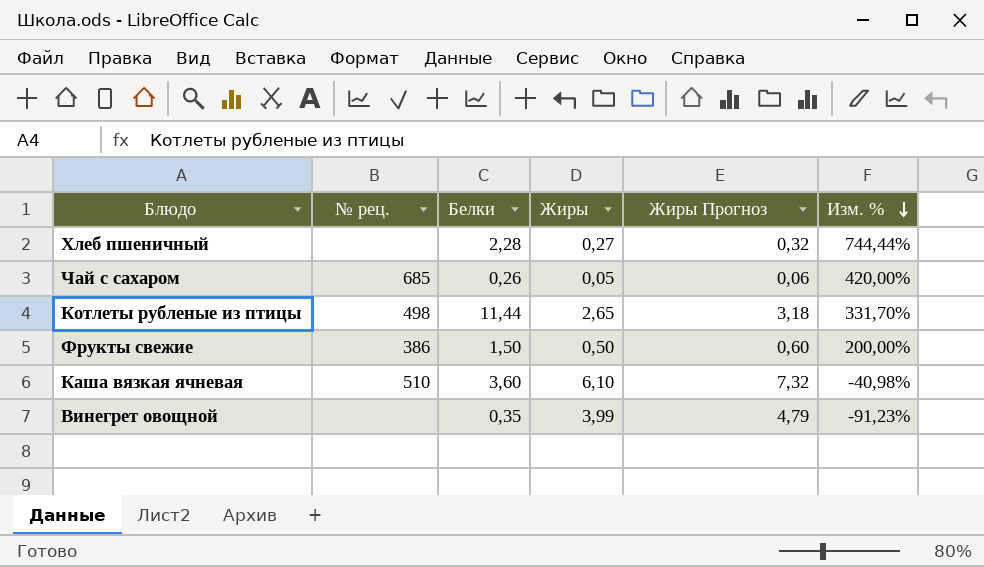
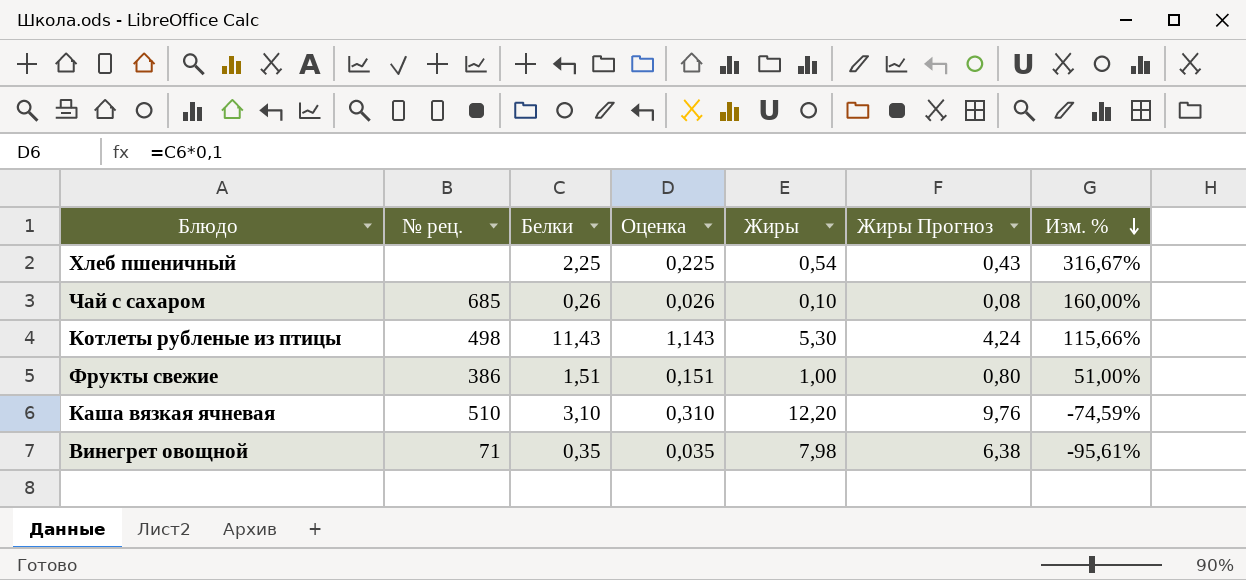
column Оценка | formula: none -> [Белки] * 0,1
column Жиры Прогноз | formula: [Жиры] * 1,2 -> [Жиры] * 0,8
Хлеб пшеничный | Белки: 2,28 -> 2,25
Хлеб пшеничный | Жиры: 0,27 -> 0,54
Хлеб пшеничный | Изм. %: 744,44% -> 316,67%
Чай с сахаром | Жиры: 0,05 -> 0,10
Чай с сахаром | Изм. %: 420,00% -> 160,00%
Котлеты рубленые из птицы | Белки: 11,44 -> 11,43
Котлеты рубленые из птицы | Жиры: 2,65 -> 5,30
Котлеты рубленые из птицы | Изм. %: 331,70% -> 115,66%
Фрукты свежие | Белки: 1,50 -> 1,51
Фрукты свежие | Жиры: 0,50 -> 1,00
Фрукты свежие | Изм. %: 200,00% -> 51,00%
Каша вязкая ячневая | Белки: 3,60 -> 3,10
Каша вязкая ячневая | Жиры: 6,10 -> 12,20
Каша вязкая ячневая | Изм. %: -40,98% -> -74,59%
Винегрет овощной | № рец.: none -> 71
Винегрет овощной | Жиры: 3,99 -> 7,98
Винегрет овощной | Изм. %: -91,23% -> -95,61%

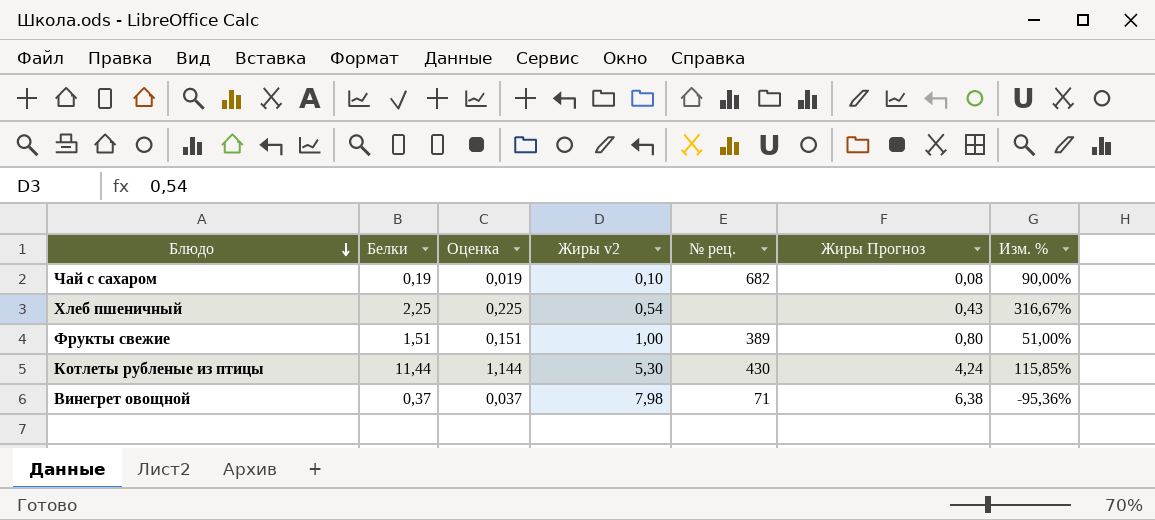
row order: Изм. % descending -> Блюдо descending
column name: Жиры -> Жиры v2
column № рец. | position: 2 -> 5
row Каша вязкая ячневая: 510 | 3,10 | 0,310 | 12,20 | 9,76 | -74,59% -> none
Чай с сахаром | Белки: 0,26 -> 0,19
Чай с сахаром | Оценка: 0,026 -> 0,019
Чай с сахаром | № рец.: 685 -> 682
Чай с сахаром | Изм. %: 160,00% -> 90,00%
Фрукты свежие | № рец.: 386 -> 389
Котлеты рубленые из птицы | Белки: 11,43 -> 11,44
Котлеты рубленые из птицы | Оценка: 1,143 -> 1,144
Котлеты рубленые из птицы | № рец.: 498 -> 430
Котлеты рубленые из птицы | Изм. %: 115,66% -> 115,85%
Винегрет овощной | Белки: 0,35 -> 0,37
Винегрет овощной | Оценка: 0,035 -> 0,037
Винегрет овощной | Изм. %: -95,61% -> -95,36%

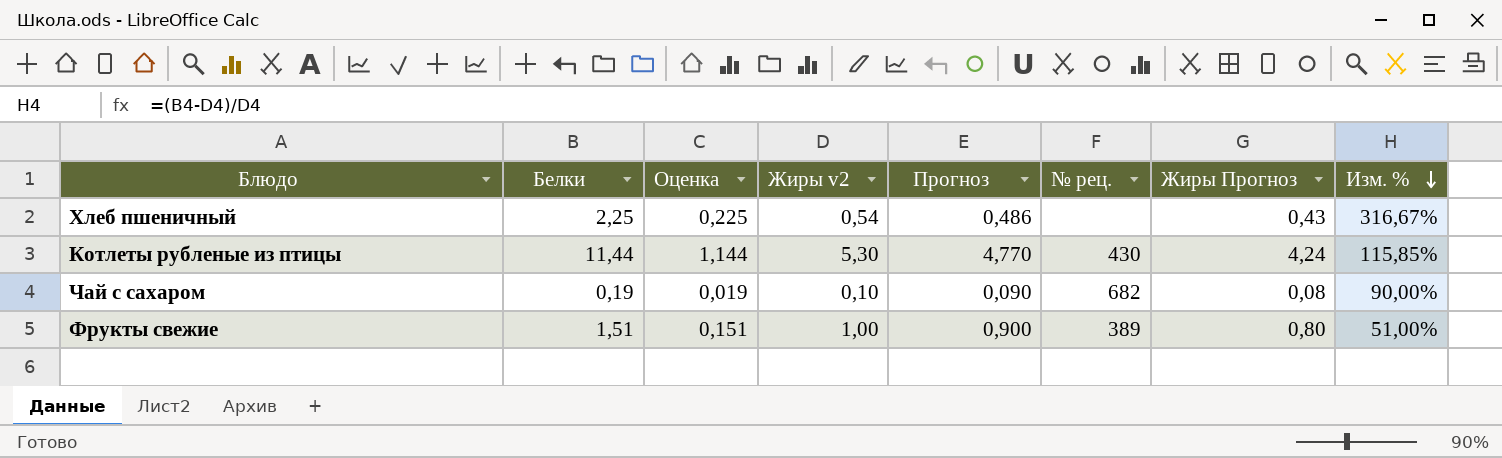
row order: Блюдо descending -> Изм. % descending
column Прогноз | formula: none -> [Жиры v2] * 0,9
row Винегрет овощной: 0,37 | 0,037 | 7,98 | 71 | 6,38 | -95,36% -> none

